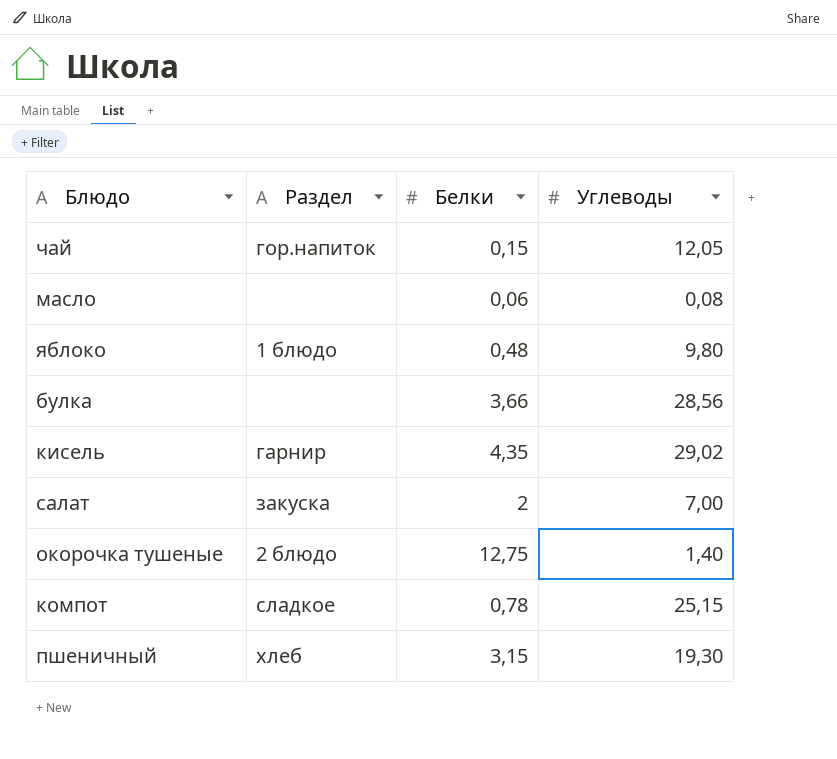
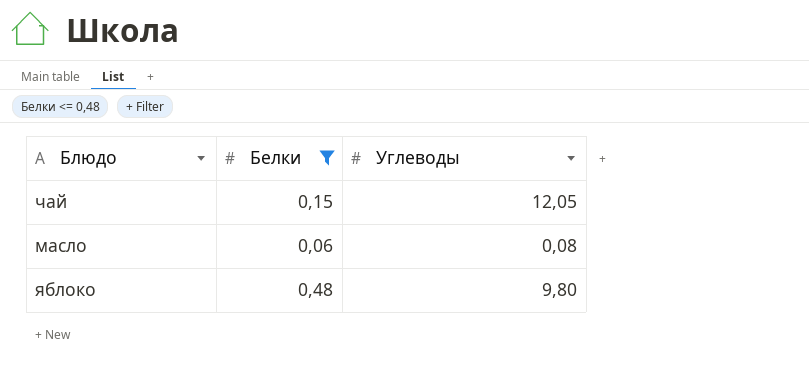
filter: none -> Белки <= 0,48
column Раздел | position: 2 -> none

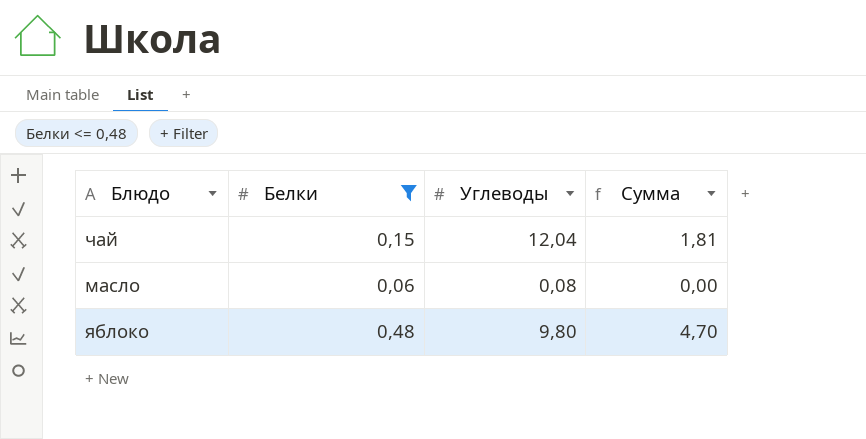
column Сумма | formula: none -> [Белки] * [Углеводы]
чай | Углеводы: 12,05 -> 12,04

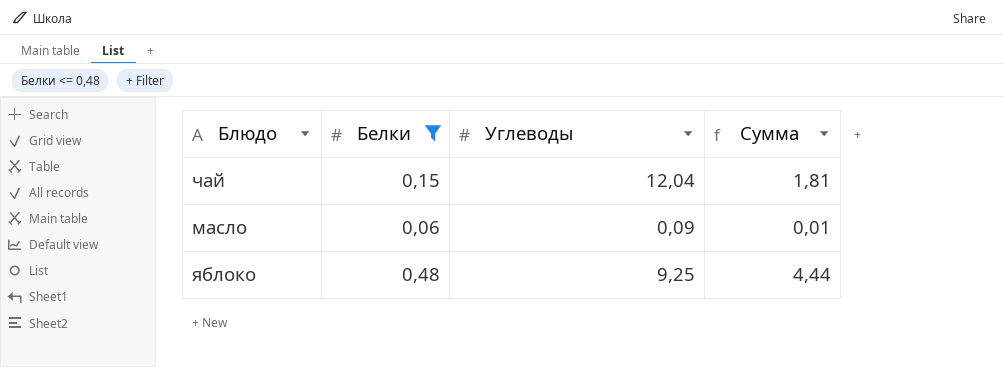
масло | Углеводы: 0,08 -> 0,09
масло | Сумма: 0,00 -> 0,01
яблоко | Углеводы: 9,80 -> 9,25
яблоко | Сумма: 4,70 -> 4,44

